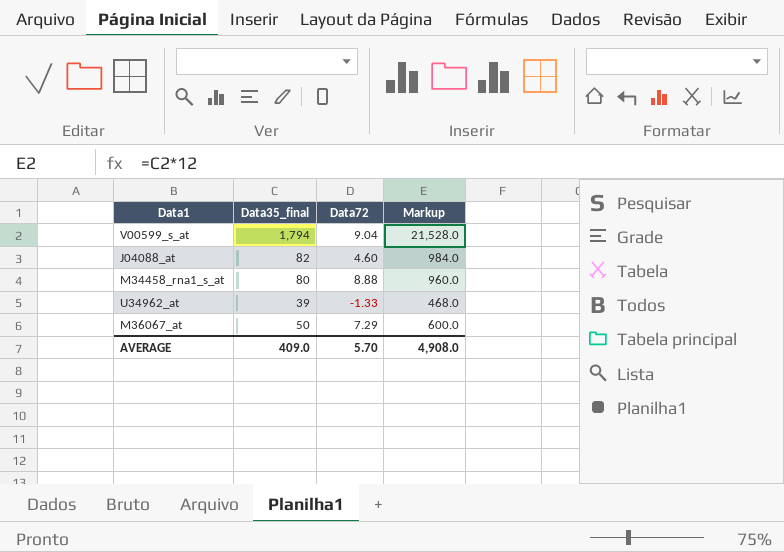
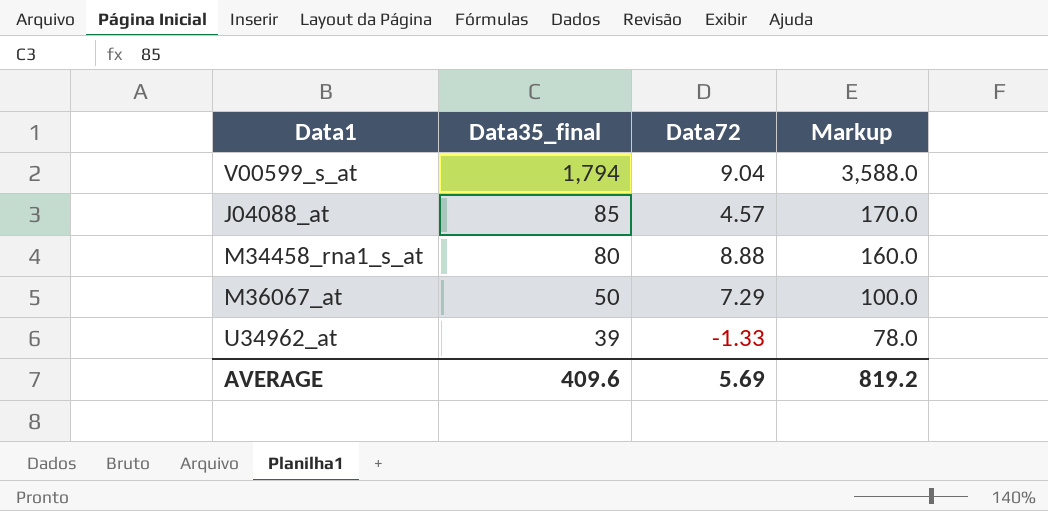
row order: none -> Data35_final descending
column Markup | formula: [Data35_final] * 12 -> [Data35_final] * 2
J04088_at | Data35_final: 82 -> 85
J04088_at | Data72: 4.60 -> 4.57
AVERAGE | Data35_final: 409.0 -> 409.6
AVERAGE | Data72: 5.70 -> 5.69
AVERAGE | Markup: 4,908.0 -> 819.2

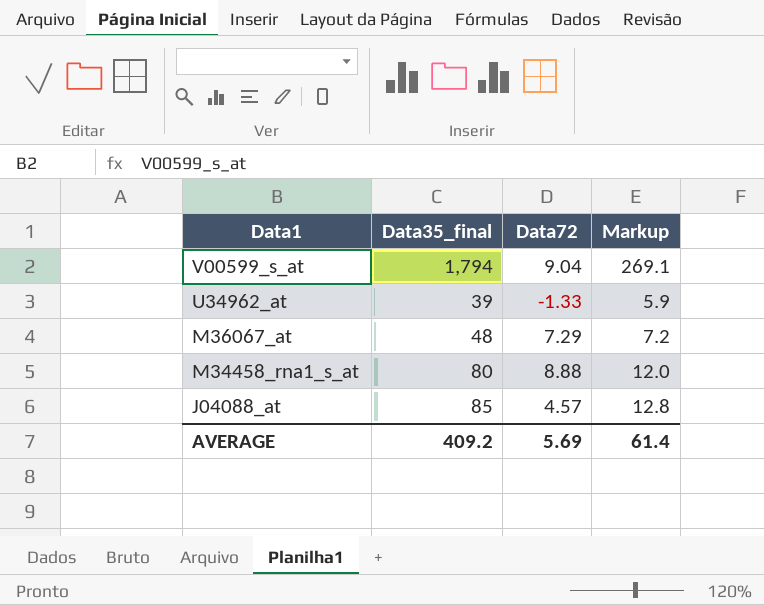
row order: Data35_final descending -> Data1 descending
column Markup | formula: [Data35_final] * 2 -> [Data35_final] * 0.15
M36067_at | Data35_final: 50 -> 48
AVERAGE | Data35_final: 409.6 -> 409.2
AVERAGE | Markup: 819.2 -> 61.4

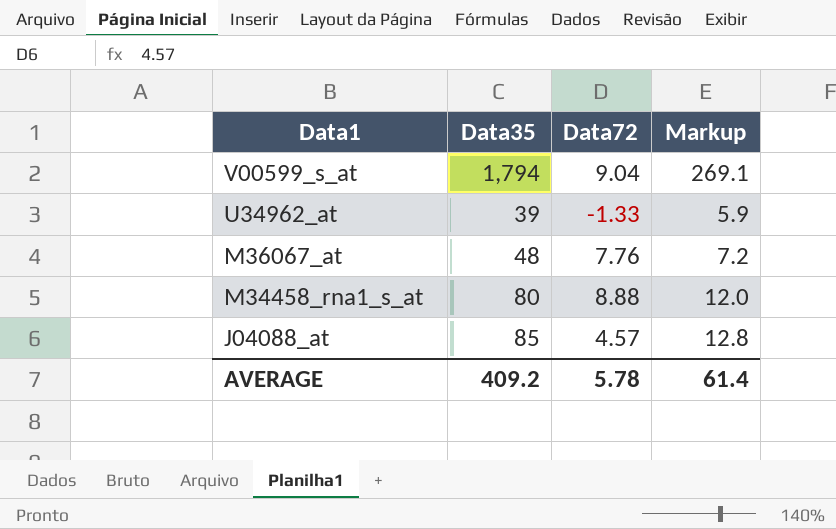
column name: Data35_final -> Data35
M36067_at | Data72: 7.29 -> 7.76
AVERAGE | Data72: 5.69 -> 5.78

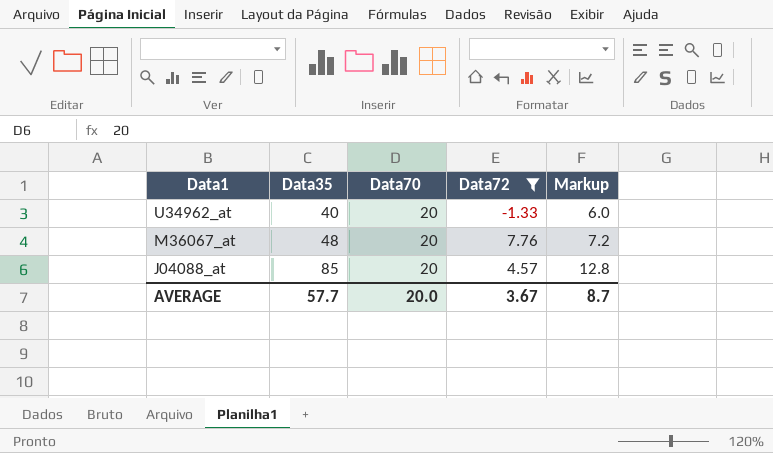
filter: none -> Data72 <= 7.76
column Data70 | position: none -> 3
U34962_at | Data35: 39 -> 40
U34962_at | Markup: 5.9 -> 6.0
AVERAGE | Data35: 409.2 -> 57.7
AVERAGE | Data72: 5.78 -> 3.67
AVERAGE | Markup: 61.4 -> 8.7

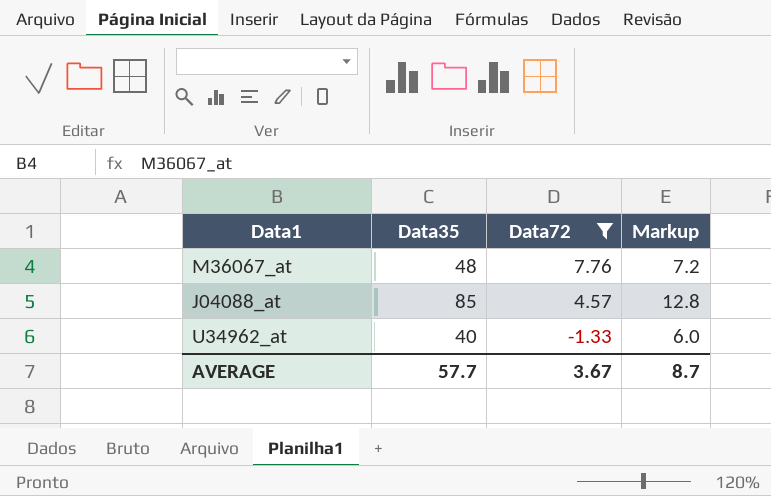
row order: Data1 descending -> Data72 descending
column Data70 | position: 3 -> none

